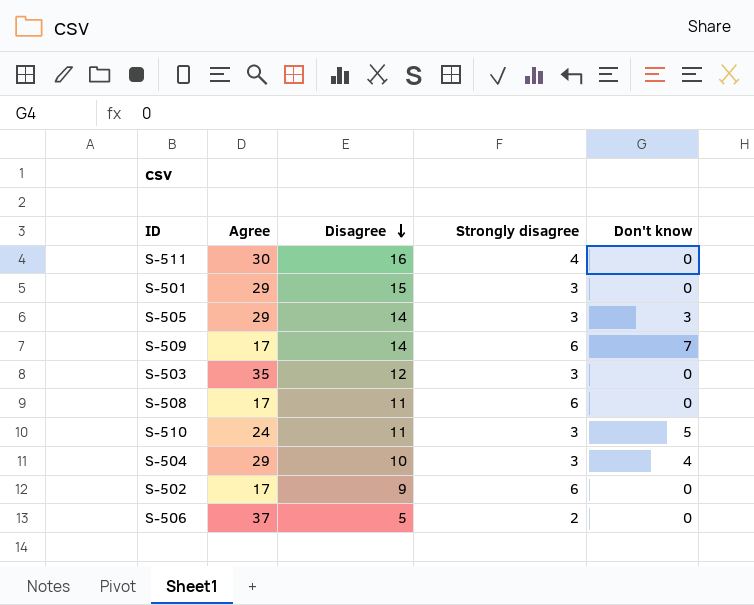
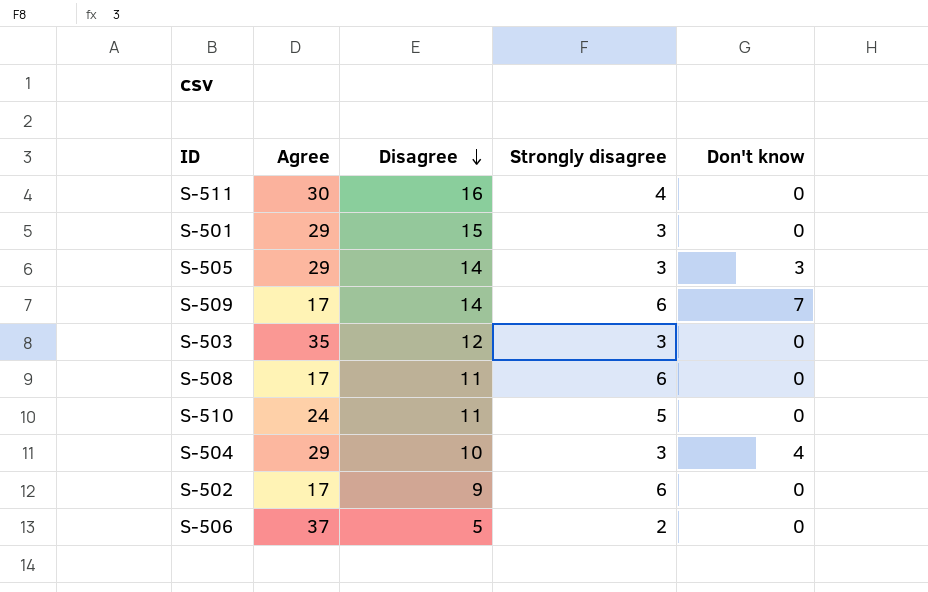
S-510 | Strongly disagree: 3 -> 5
S-510 | Don't know: 5 -> 0

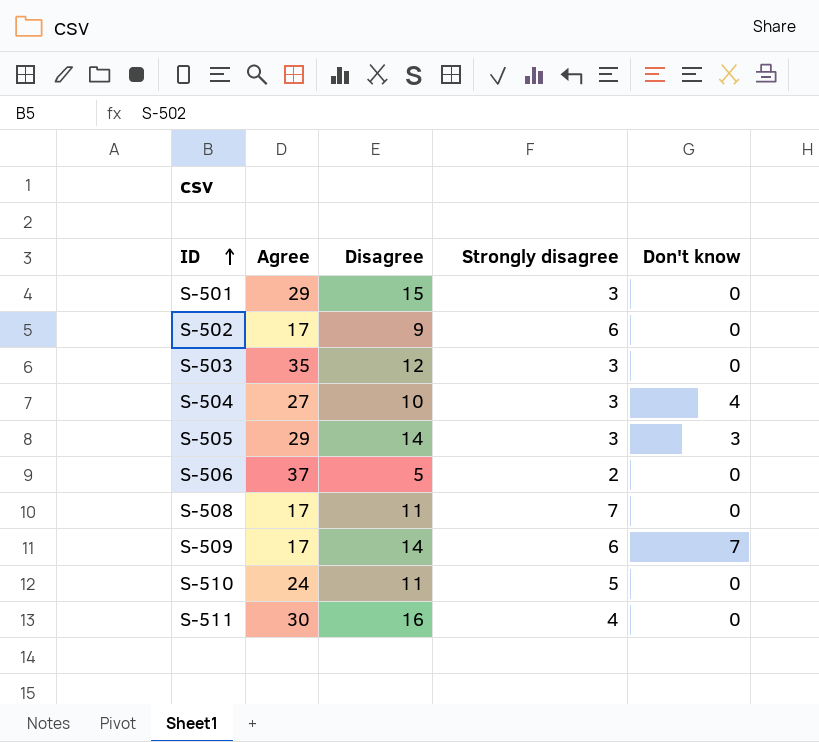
row order: Disagree descending -> ID ascending
S-504 | Agree: 29 -> 27
S-508 | Strongly disagree: 6 -> 7

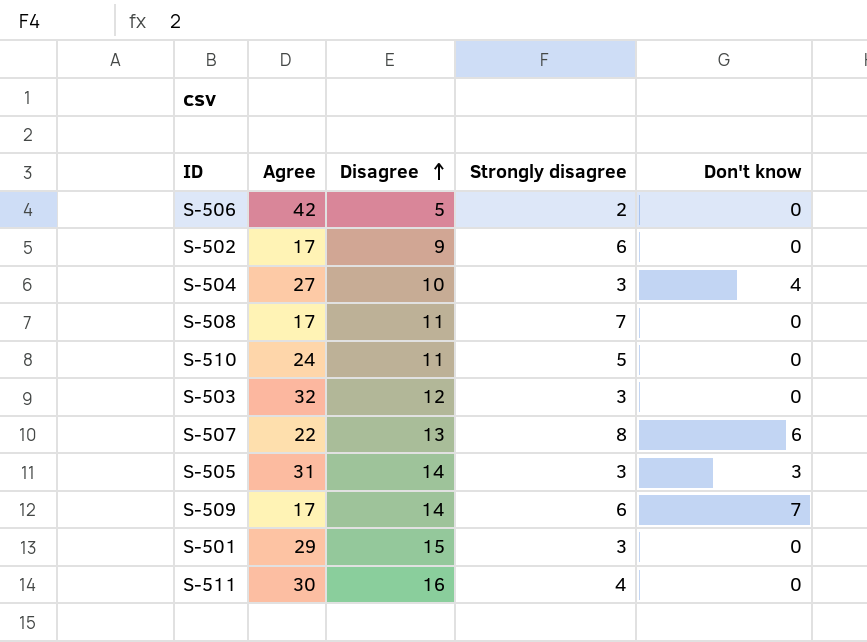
row order: ID ascending -> Disagree ascending
S-506 | Agree: 37 -> 42
S-503 | Agree: 35 -> 32
row S-507: none -> 22 | 13 | 8 | 6
S-505 | Agree: 29 -> 31

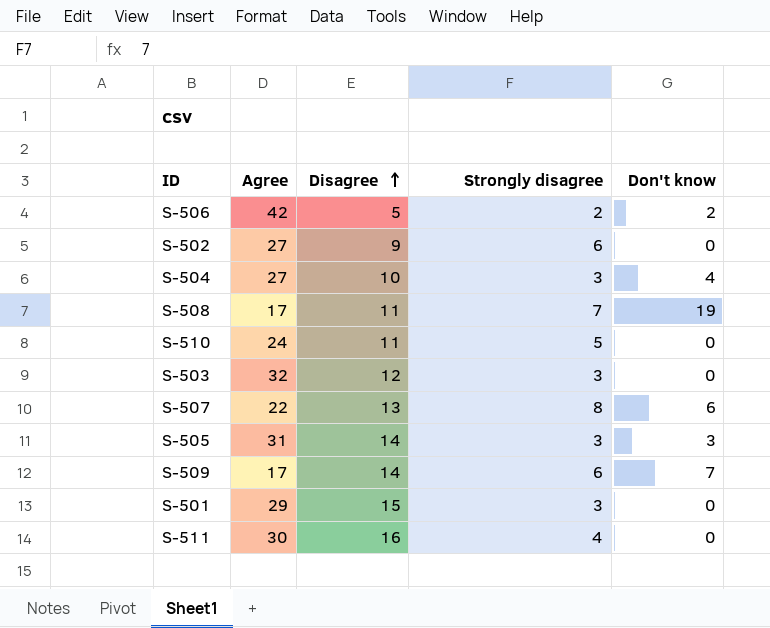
S-506 | Don't know: 0 -> 2
S-502 | Agree: 17 -> 27
S-508 | Don't know: 0 -> 19

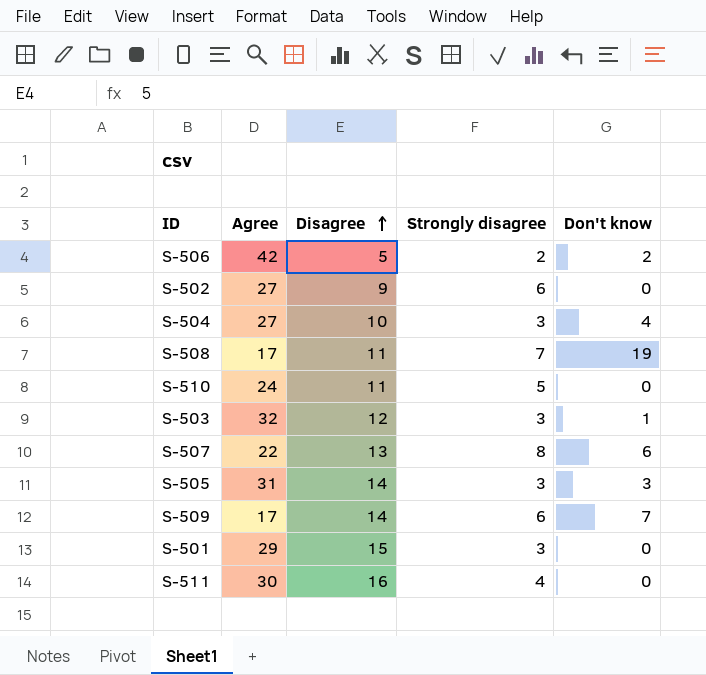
S-503 | Don't know: 0 -> 1

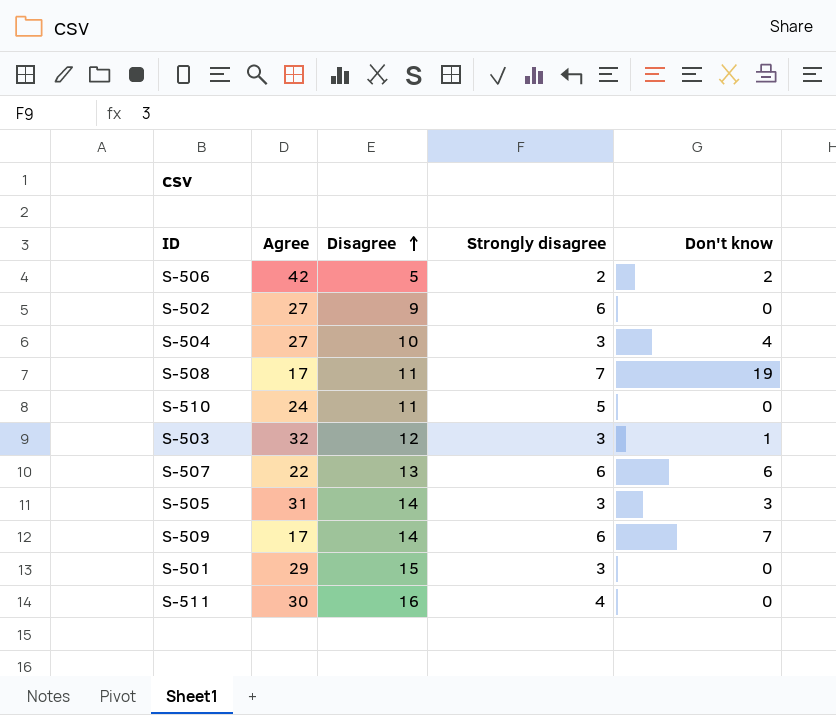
S-507 | Strongly disagree: 8 -> 6

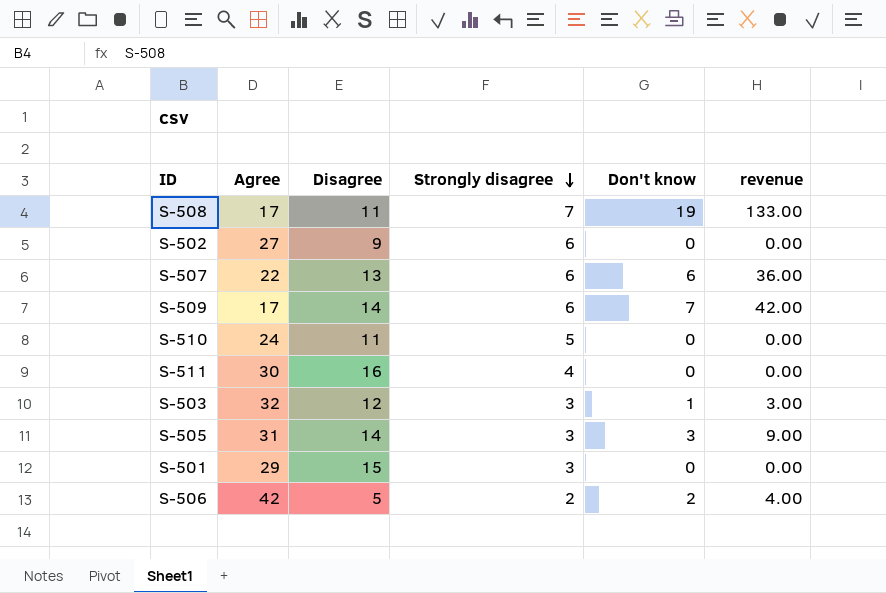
row order: Disagree ascending -> Strongly disagree descending
column revenue | formula: none -> [Strongly disagree] * [Don't know]
row S-504: 27 | 10 | 3 | 4 -> none

